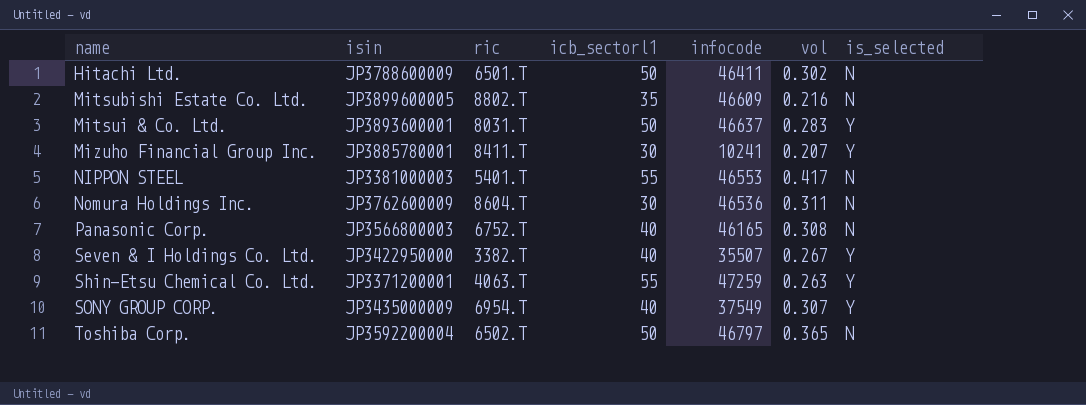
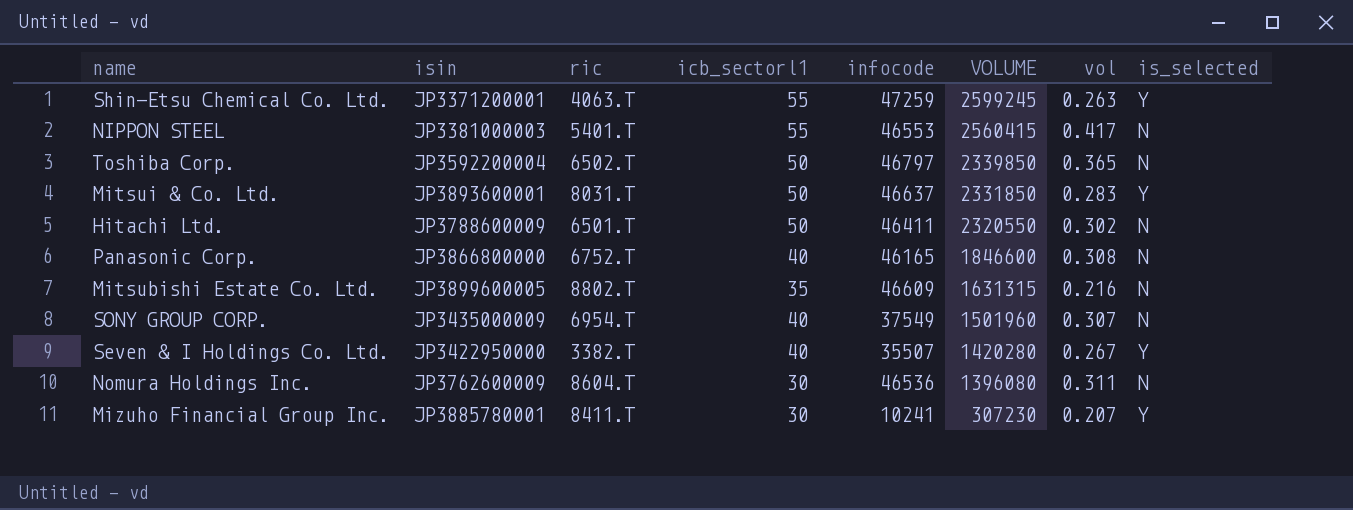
row order: name ascending -> VOLUME descending
column VOLUME | formula: none -> [icb_sectorl1] * [infocode]
Panasonic Corp. | isin: JP3566800003 -> JP3866800000
SONY GROUP CORP. | is_selected: Y -> N

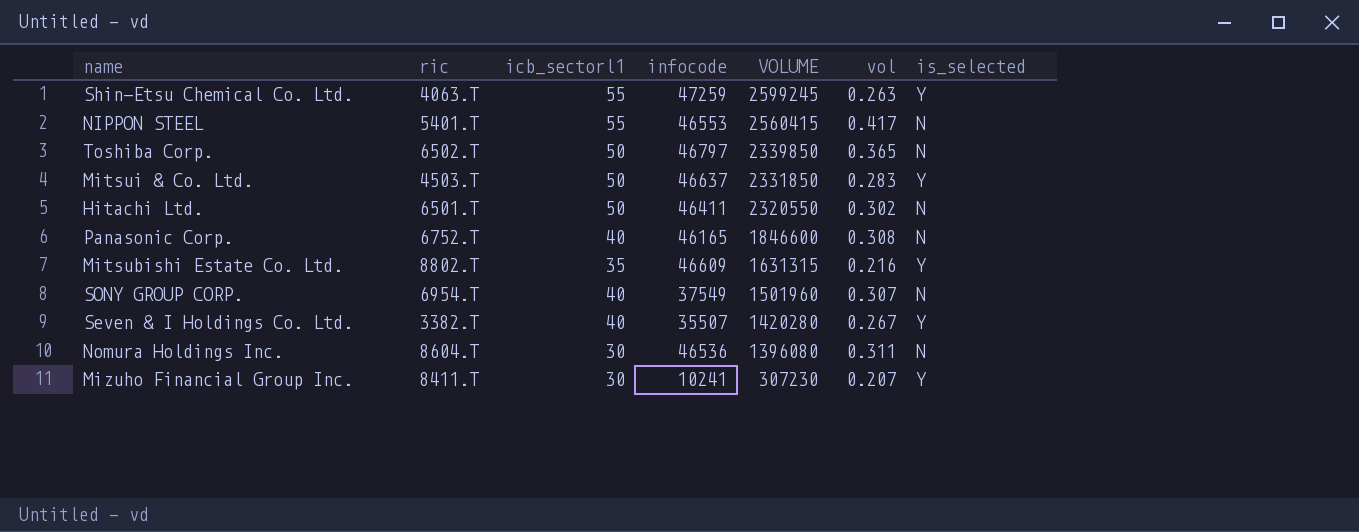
column isin | position: 2 -> none
Mitsui & Co. Ltd. | ric: 8031.T -> 4503.T
Mitsubishi Estate Co. Ltd. | is_selected: N -> Y

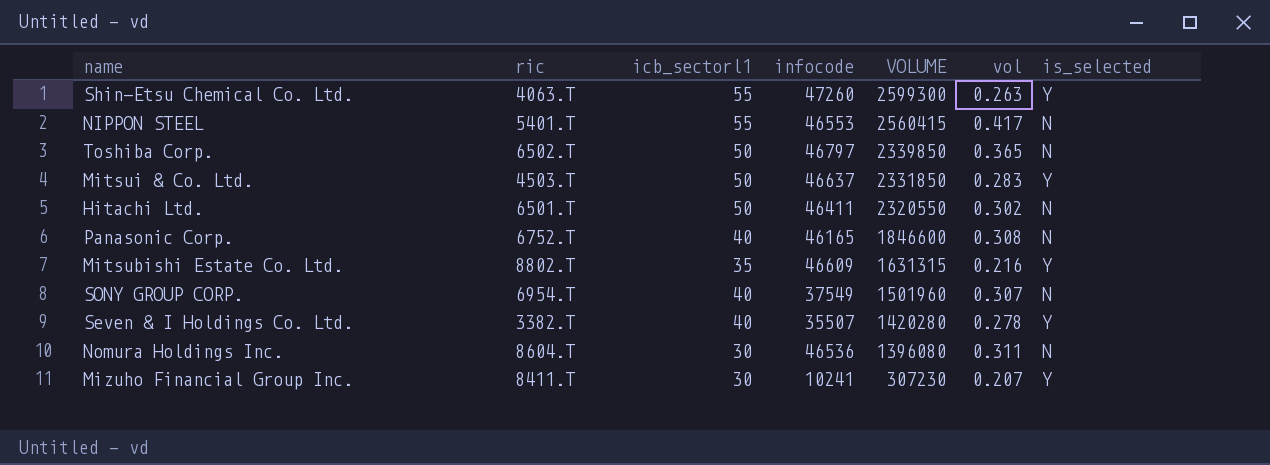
Shin-Etsu Chemical Co. Ltd. | infocode: 47259 -> 47260
Shin-Etsu Chemical Co. Ltd. | VOLUME: 2599245 -> 2599300
Seven & I Holdings Co. Ltd. | vol: 0.267 -> 0.278

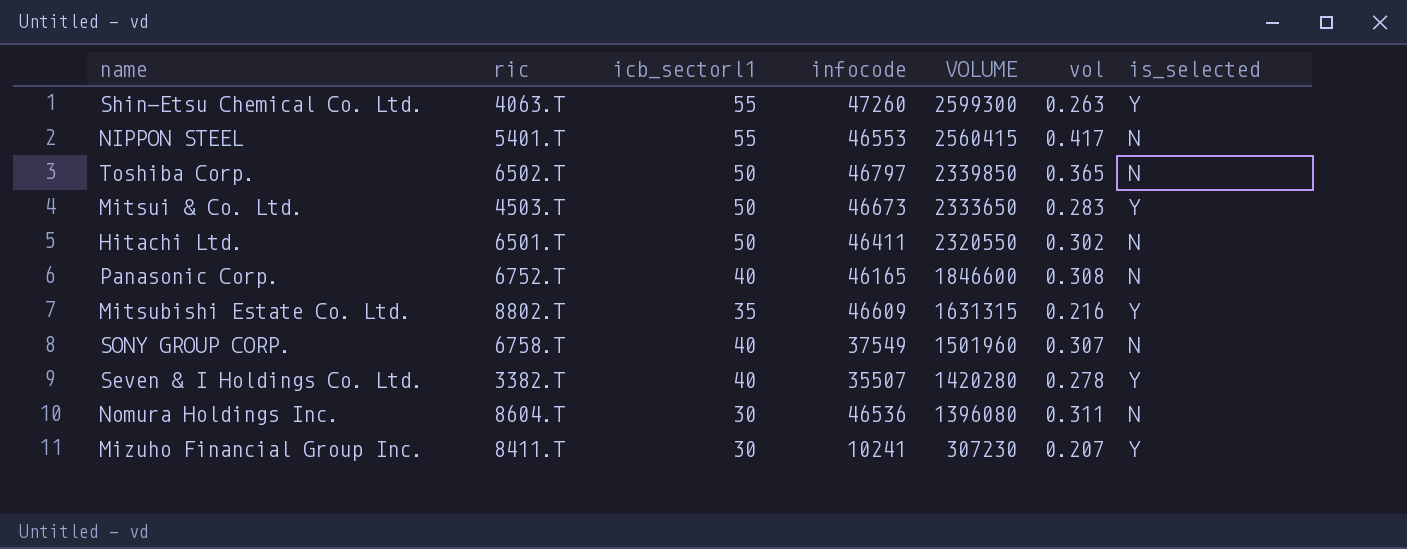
Mitsui & Co. Ltd. | infocode: 46637 -> 46673
Mitsui & Co. Ltd. | VOLUME: 2331850 -> 2333650
SONY GROUP CORP. | ric: 6954.T -> 6758.T

